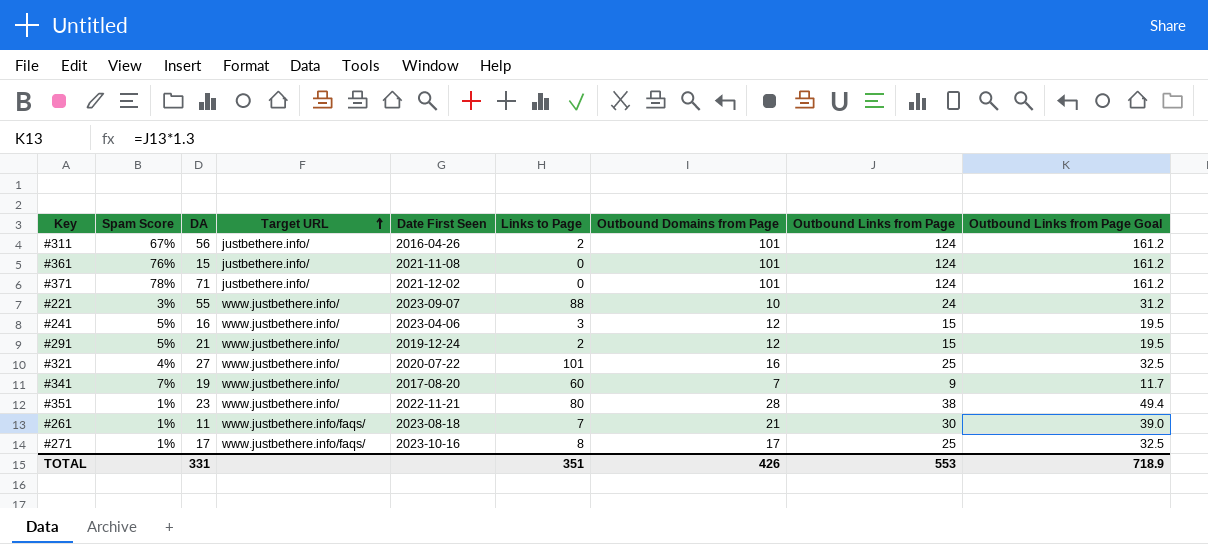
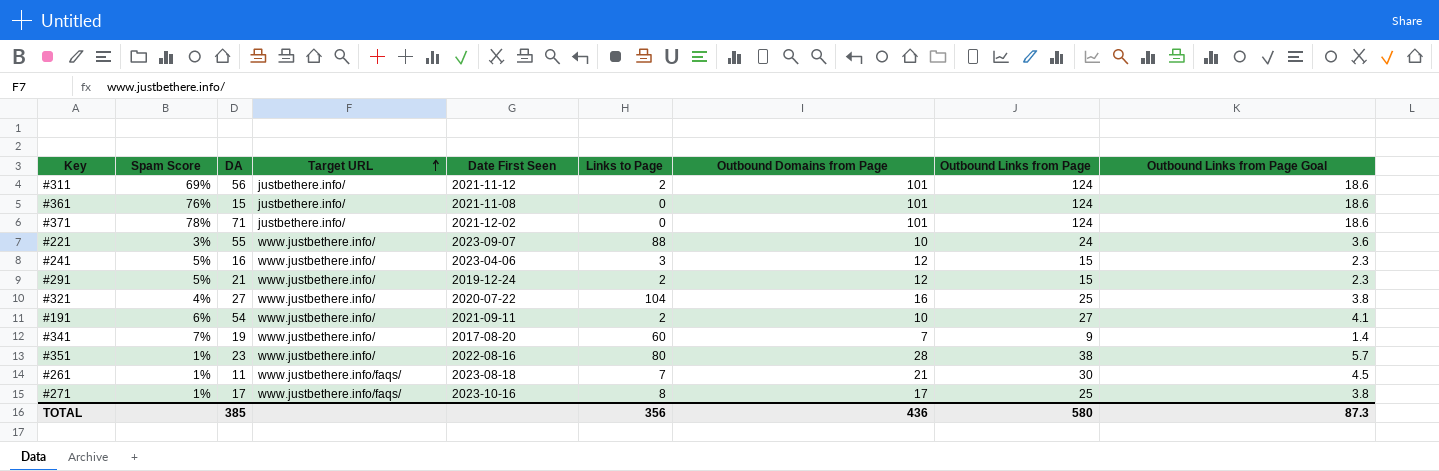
column Outbound Links from Page Goal | formula: [Outbound Links from Page] * 1.3 -> [Outbound Links from Page] * 0.15
#311 | Spam Score: 67% -> 69%
#311 | Date First Seen: 2016-04-26 -> 2021-11-12
#321 | Links to Page: 101 -> 104
row #191: none -> 6% | 54 | www.justbethere.info/ | 2021-09-11 | 2 | 10 | 27 | 4.1
#351 | Date First Seen: 2022-11-21 -> 2022-08-16
TOTAL | DA: 331 -> 385
TOTAL | Links to Page: 351 -> 356
TOTAL | Outbound Domains from Page: 426 -> 436
TOTAL | Outbound Links from Page: 553 -> 580
TOTAL | Outbound Links from Page Goal: 718.9 -> 87.3

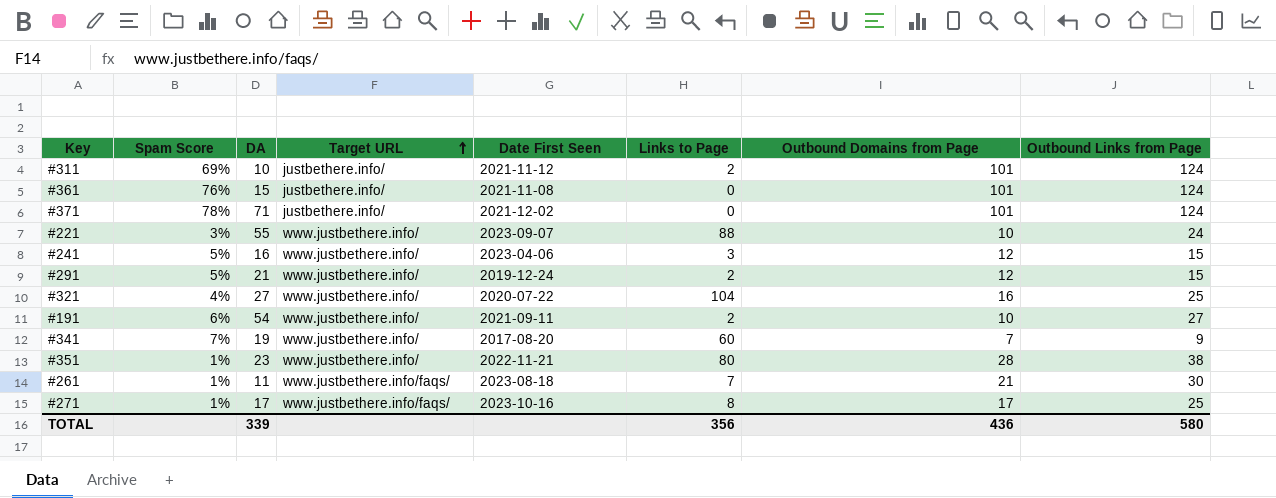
column Outbound Links from Page Goal | formula: [Outbound Links from Page] * 0.15 -> none
#311 | DA: 56 -> 10
#351 | Date First Seen: 2022-08-16 -> 2022-11-21
TOTAL | DA: 385 -> 339

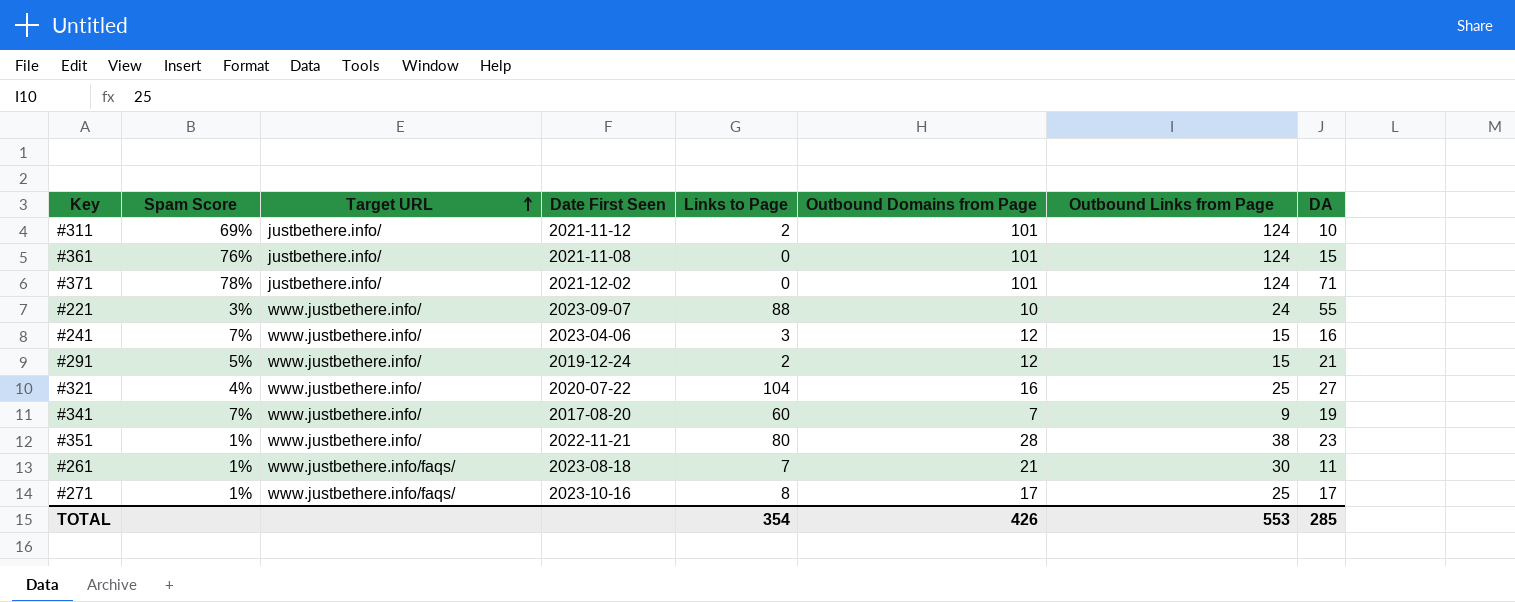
column DA | position: 3 -> 8
row #191: 6% | 54 | www.justbethere.info/ | 2021-09-11 | 2 | 10 | 27 -> none
#241 | Spam Score: 5% -> 7%
TOTAL | Links to Page: 356 -> 354
TOTAL | Outbound Domains from Page: 436 -> 426
TOTAL | Outbound Links from Page: 580 -> 553
TOTAL | DA: 339 -> 285

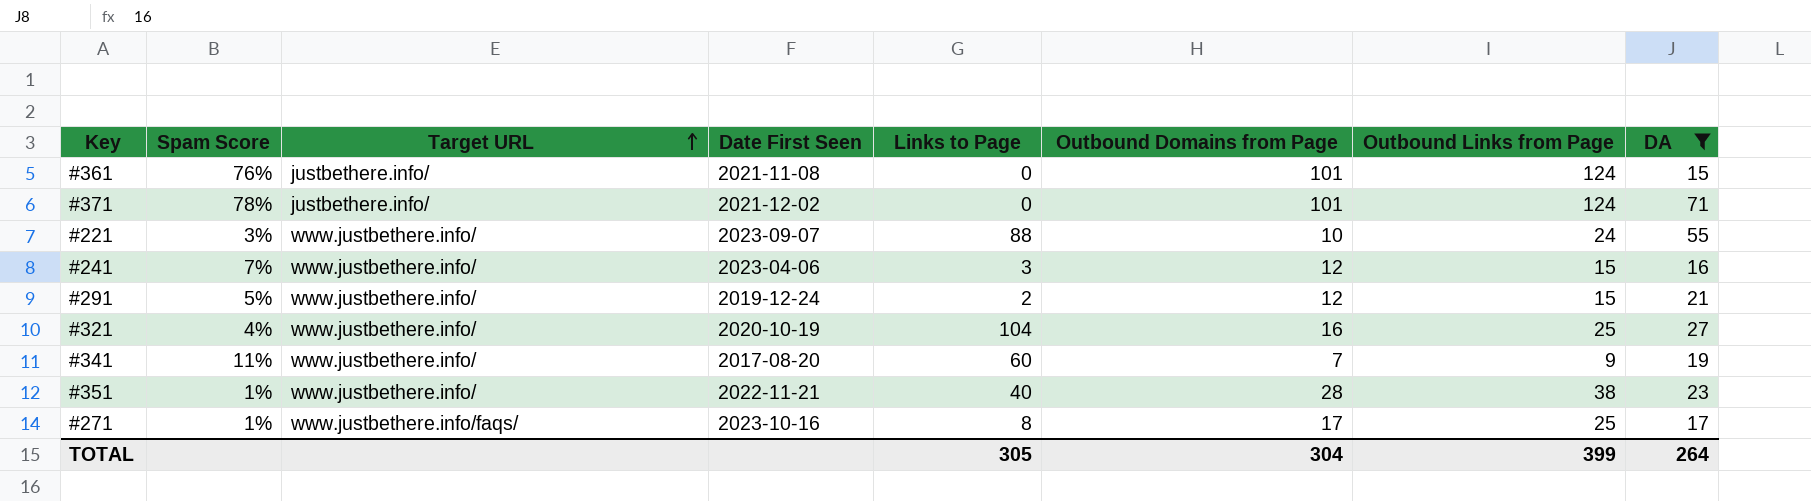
filter: none -> DA >= 15
#321 | Date First Seen: 2020-07-22 -> 2020-10-19
#341 | Spam Score: 7% -> 11%
#351 | Links to Page: 80 -> 40
TOTAL | Links to Page: 354 -> 305
TOTAL | Outbound Domains from Page: 426 -> 304
TOTAL | Outbound Links from Page: 553 -> 399
TOTAL | DA: 285 -> 264

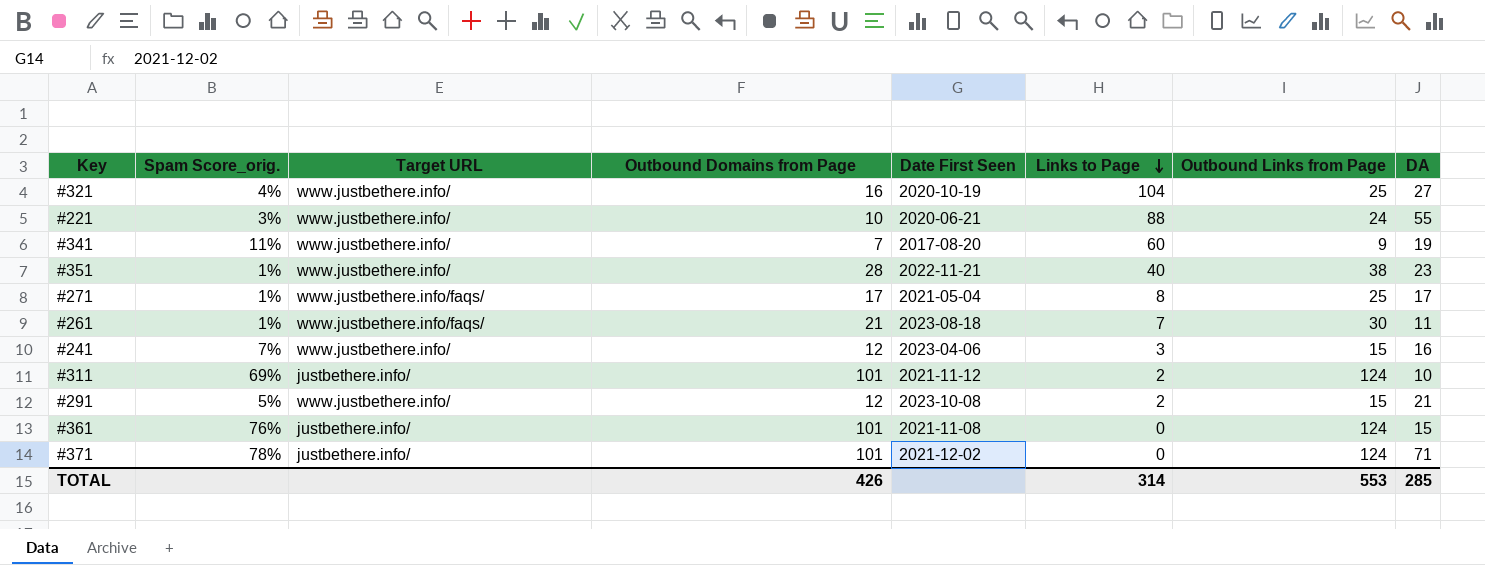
filter: DA >= 15 -> none
row order: Target URL ascending -> Links to Page descending
column name: Spam Score -> Spam Score_orig.
column Outbound Domains from Page | position: 6 -> 4
#221 | Date First Seen: 2023-09-07 -> 2020-06-21
#271 | Date First Seen: 2023-10-16 -> 2021-05-04
#291 | Date First Seen: 2019-12-24 -> 2023-10-08
TOTAL | Outbound Domains from Page: 304 -> 426
TOTAL | Links to Page: 305 -> 314
TOTAL | Outbound Links from Page: 399 -> 553
TOTAL | DA: 264 -> 285

